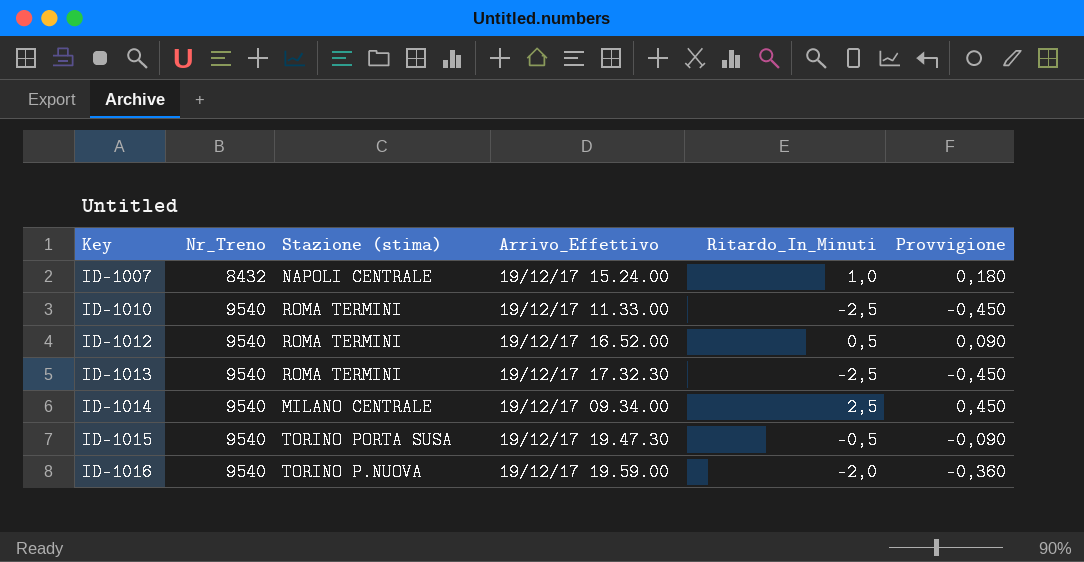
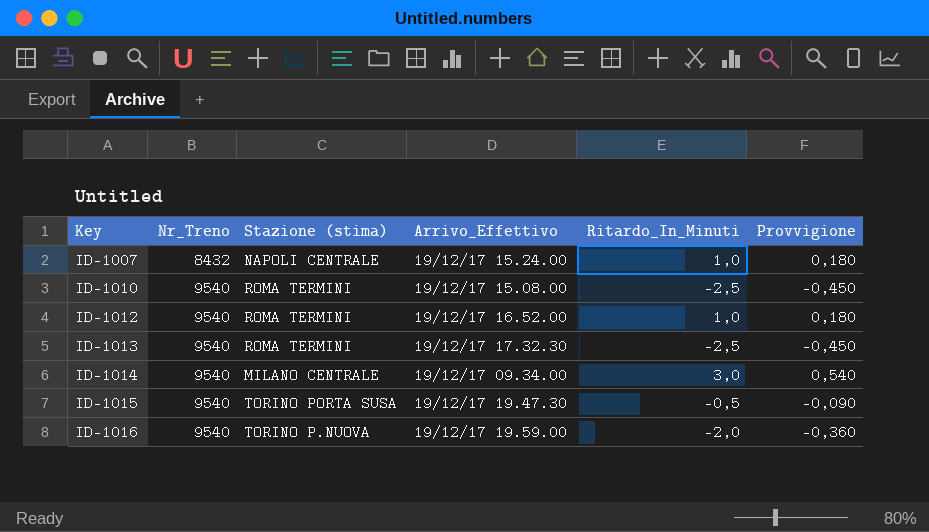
ID-1010 | Arrivo_Effettivo: 19/12/17 11.33.00 -> 19/12/17 15.08.00
ID-1012 | Ritardo_In_Minuti: 0,5 -> 1,0
ID-1012 | Provvigione: 0,090 -> 0,180
ID-1014 | Ritardo_In_Minuti: 2,5 -> 3,0
ID-1014 | Provvigione: 0,450 -> 0,540

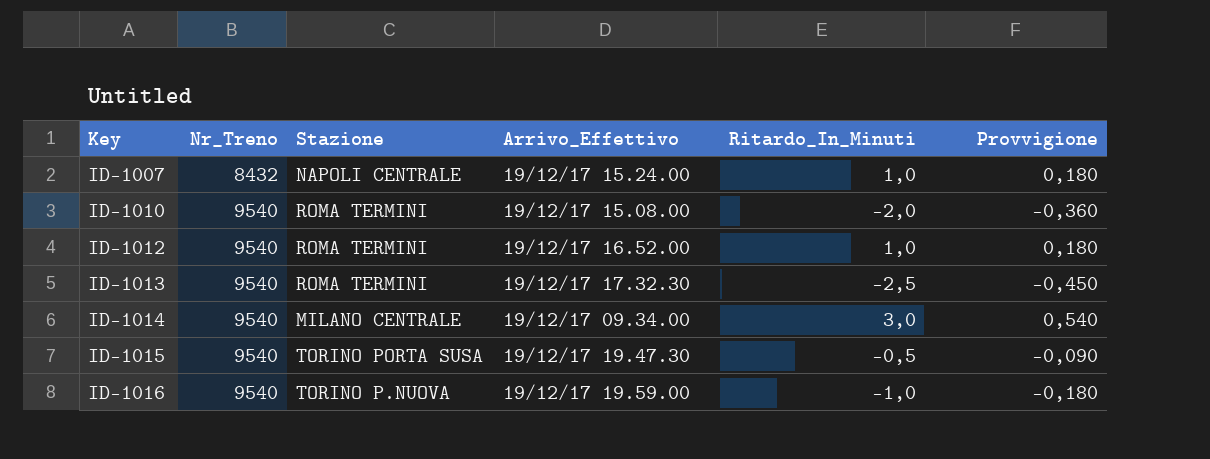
column name: Stazione (stima) -> Stazione
ID-1010 | Ritardo_In_Minuti: -2,5 -> -2,0
ID-1010 | Provvigione: -0,450 -> -0,360
ID-1016 | Ritardo_In_Minuti: -2,0 -> -1,0
ID-1016 | Provvigione: -0,360 -> -0,180

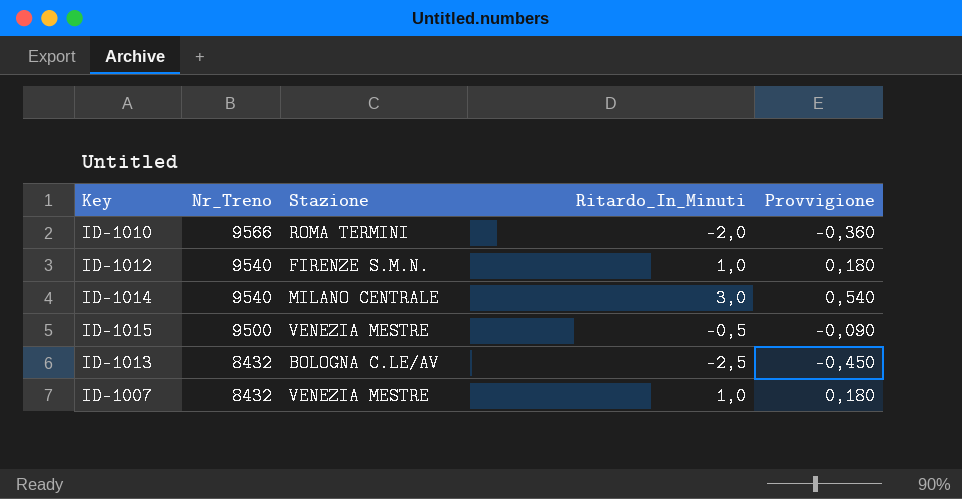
row order: Key ascending -> Nr_Treno descending
column Arrivo_Effettivo | position: 4 -> none
row ID-1016: 9540 | TORINO P.NUOVA | 19/12/17 19.59.00 | -1,0 | -0,180 -> none
ID-1010 | Nr_Treno: 9540 -> 9566
ID-1012 | Stazione: ROMA TERMINI -> FIRENZE S.M.N.
ID-1015 | Nr_Treno: 9540 -> 9500
ID-1015 | Stazione: TORINO PORTA SUSA -> VENEZIA MESTRE
ID-1013 | Nr_Treno: 9540 -> 8432
ID-1013 | Stazione: ROMA TERMINI -> BOLOGNA C.LE/AV
ID-1007 | Stazione: NAPOLI CENTRALE -> VENEZIA MESTRE

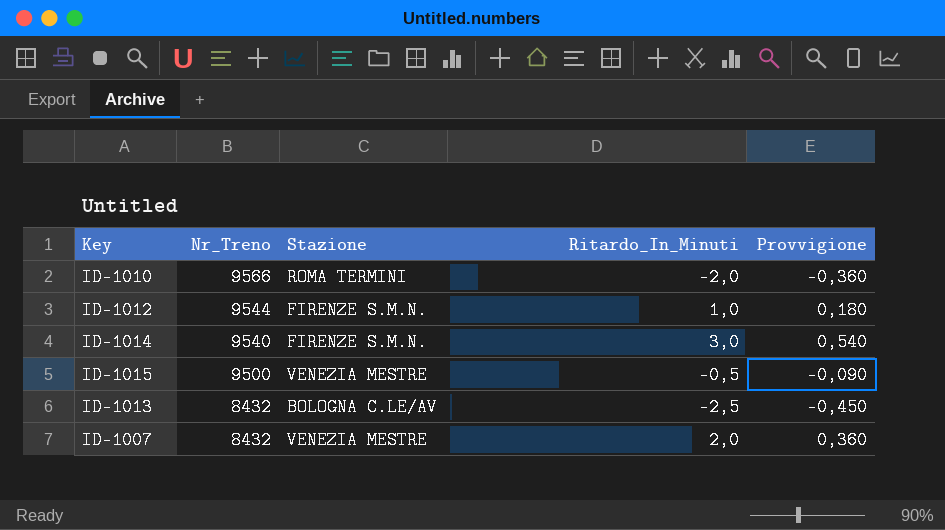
ID-1012 | Nr_Treno: 9540 -> 9544
ID-1014 | Stazione: MILANO CENTRALE -> FIRENZE S.M.N.
ID-1007 | Ritardo_In_Minuti: 1,0 -> 2,0
ID-1007 | Provvigione: 0,180 -> 0,360

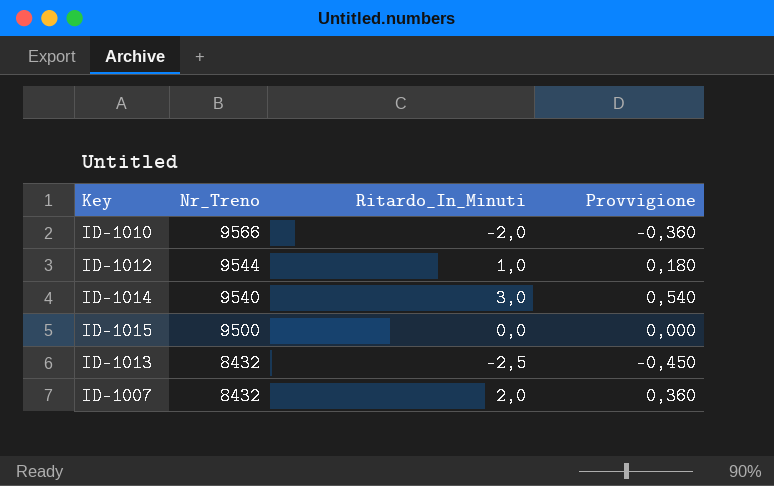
column Stazione | position: 3 -> none
ID-1015 | Ritardo_In_Minuti: -0,5 -> 0,0
ID-1015 | Provvigione: -0,090 -> 0,000

